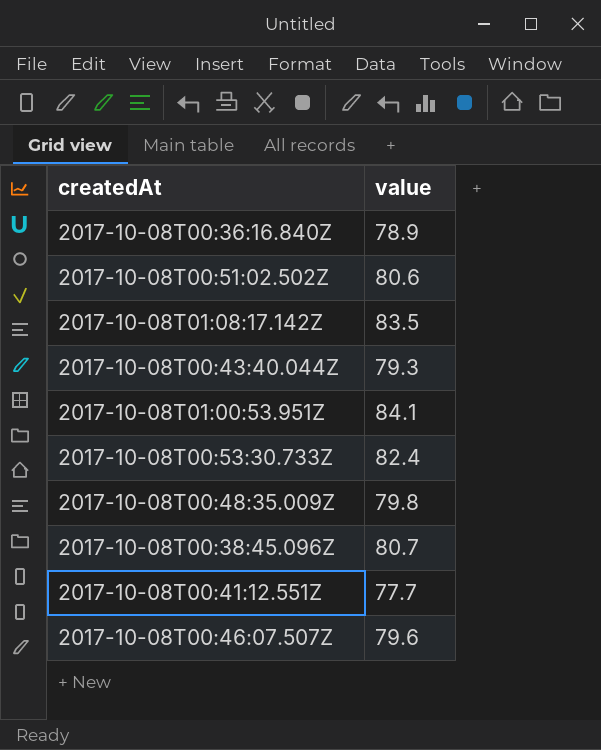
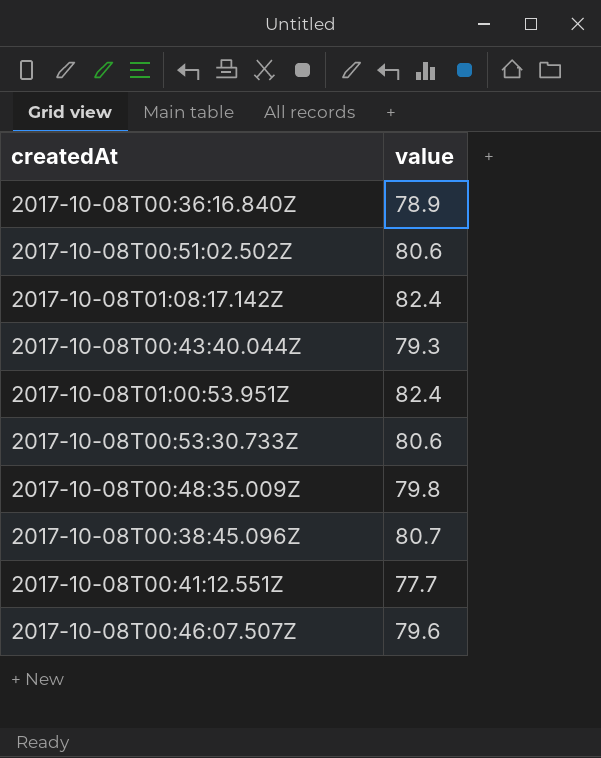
2017-10-08T01:08:17.142Z | value: 83.5 -> 82.4
2017-10-08T01:00:53.951Z | value: 84.1 -> 82.4
2017-10-08T00:53:30.733Z | value: 82.4 -> 80.6

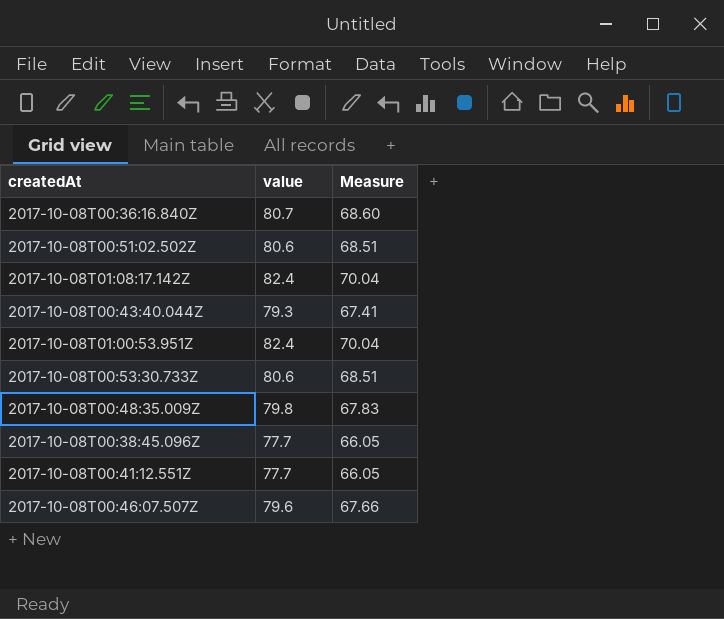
column Measure | formula: none -> [value] * 0.85
2017-10-08T00:36:16.840Z | value: 78.9 -> 80.7
2017-10-08T00:38:45.096Z | value: 80.7 -> 77.7

